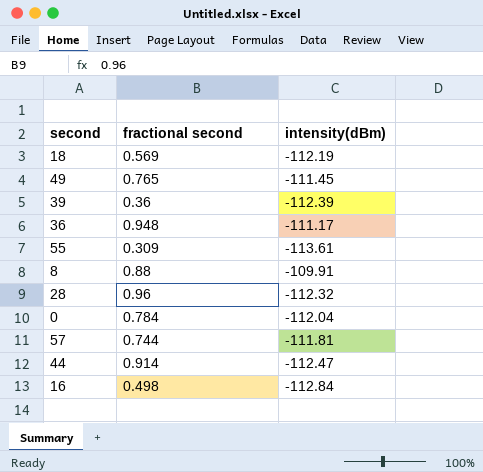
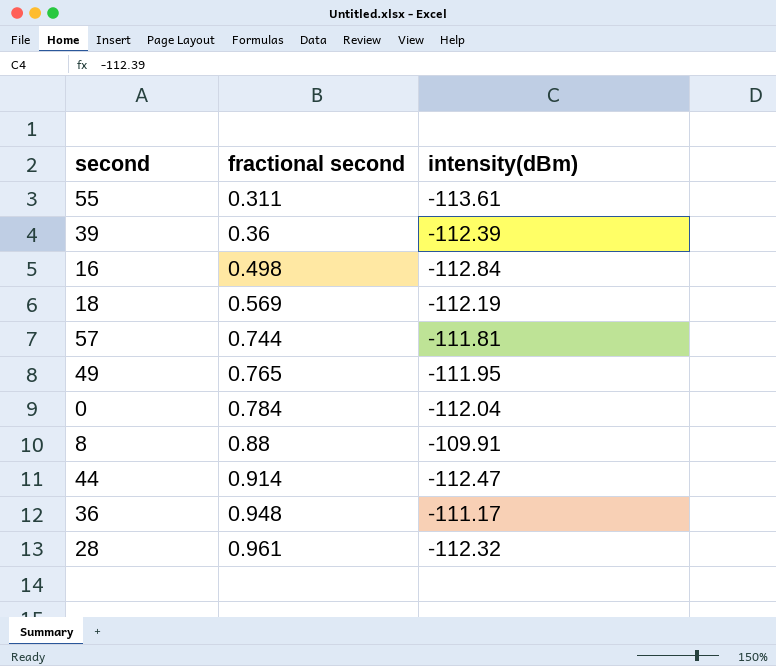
row order: none -> fractional second ascending
55 | fractional second: 0.309 -> 0.311
49 | intensity(dBm): -111.45 -> -111.95
28 | fractional second: 0.96 -> 0.961

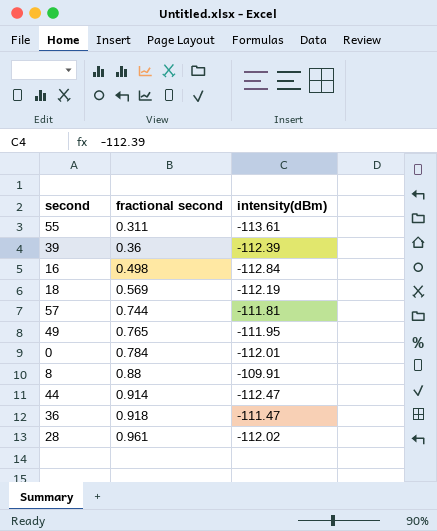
0 | intensity(dBm): -112.04 -> -112.01
36 | fractional second: 0.948 -> 0.918
36 | intensity(dBm): -111.17 -> -111.47
28 | intensity(dBm): -112.32 -> -112.02

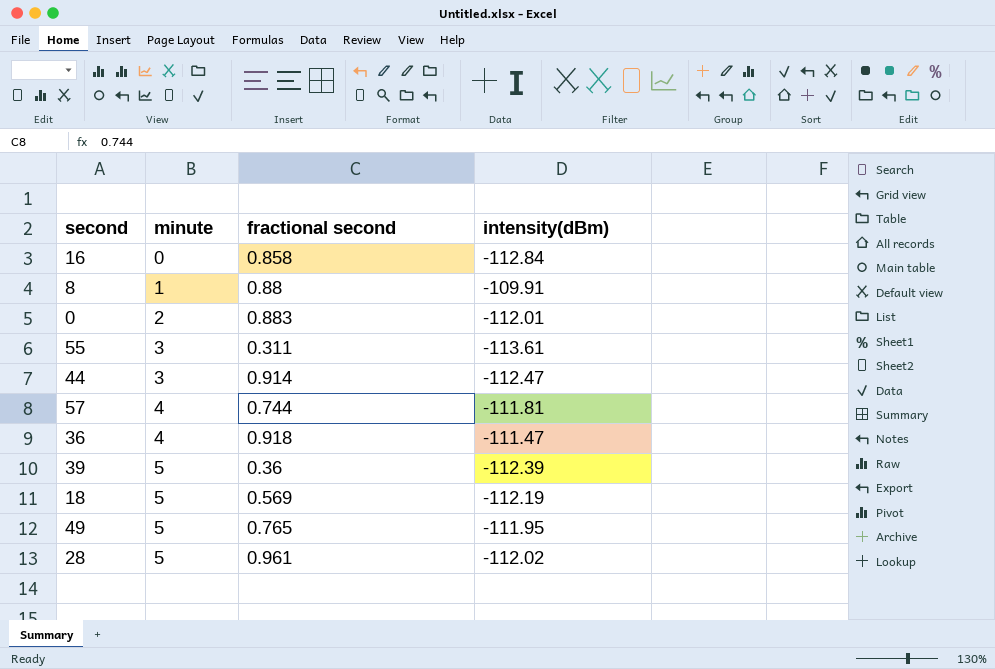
row order: fractional second ascending -> minute ascending
column minute | position: none -> 2
16 | fractional second: 0.498 -> 0.858
0 | fractional second: 0.784 -> 0.883

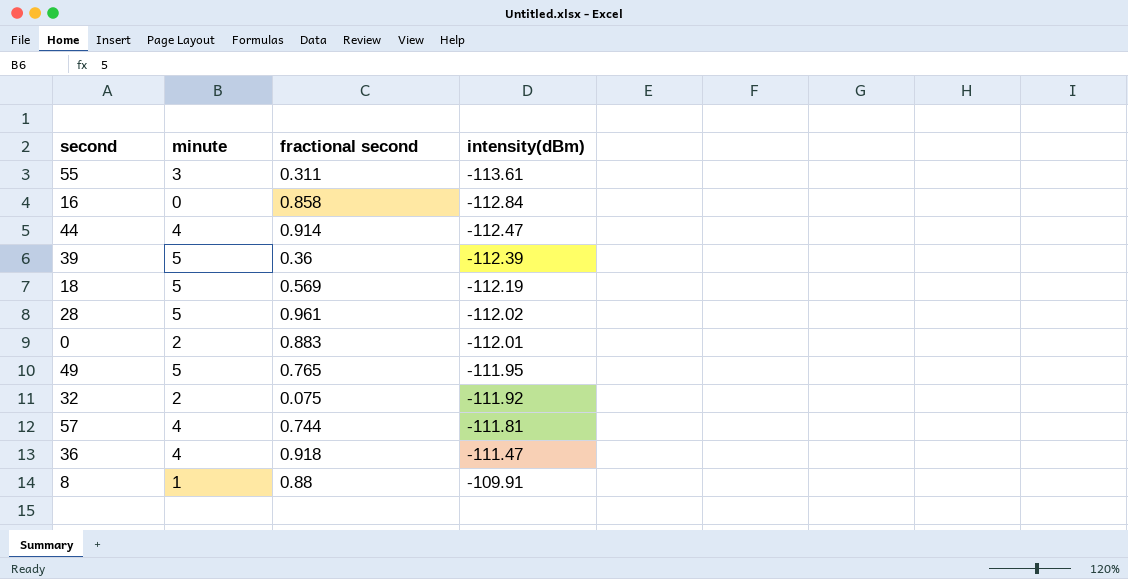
row order: minute ascending -> intensity(dBm) ascending
44 | minute: 3 -> 4
row 32: none -> 2 | 0.075 | -111.92

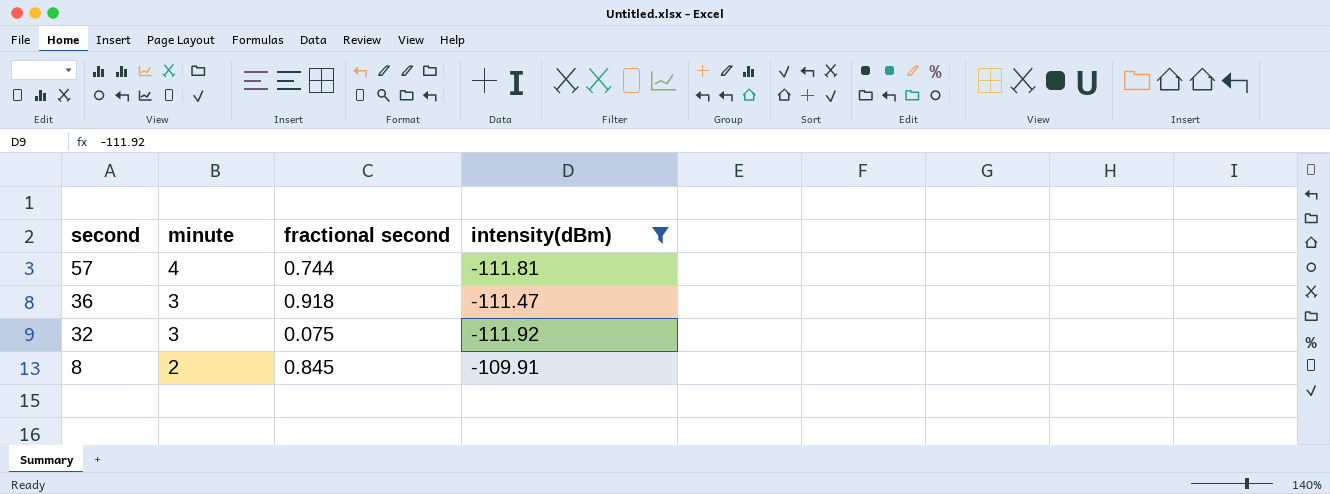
filter: none -> intensity(dBm) >= -111.92
row order: intensity(dBm) ascending -> second descending
36 | minute: 4 -> 3
32 | minute: 2 -> 3
8 | minute: 1 -> 2
8 | fractional second: 0.88 -> 0.845

